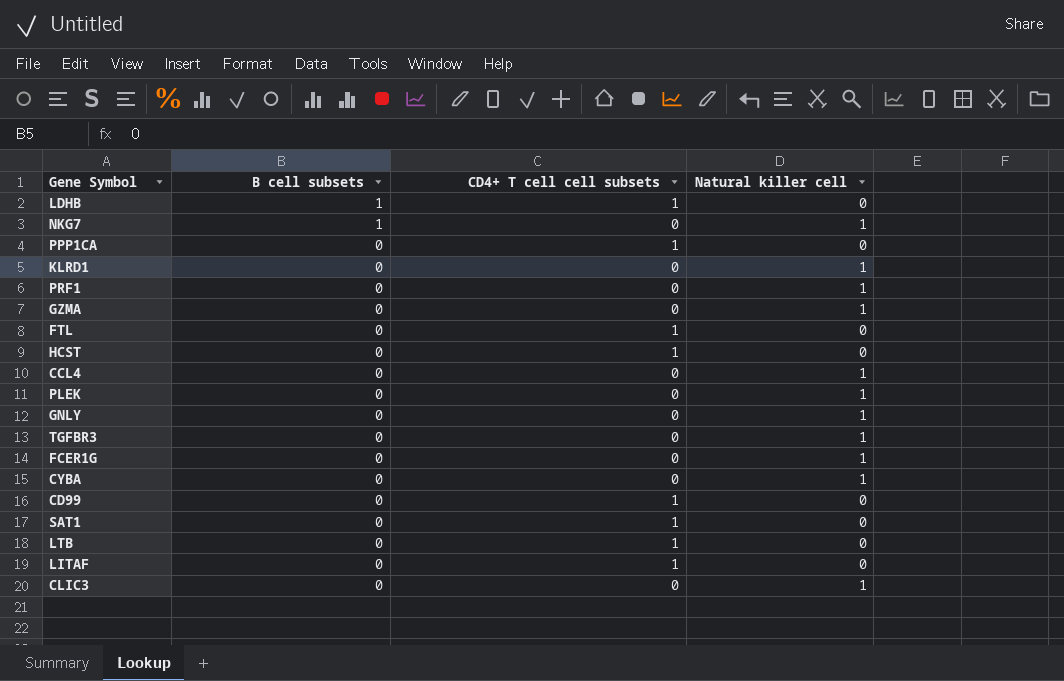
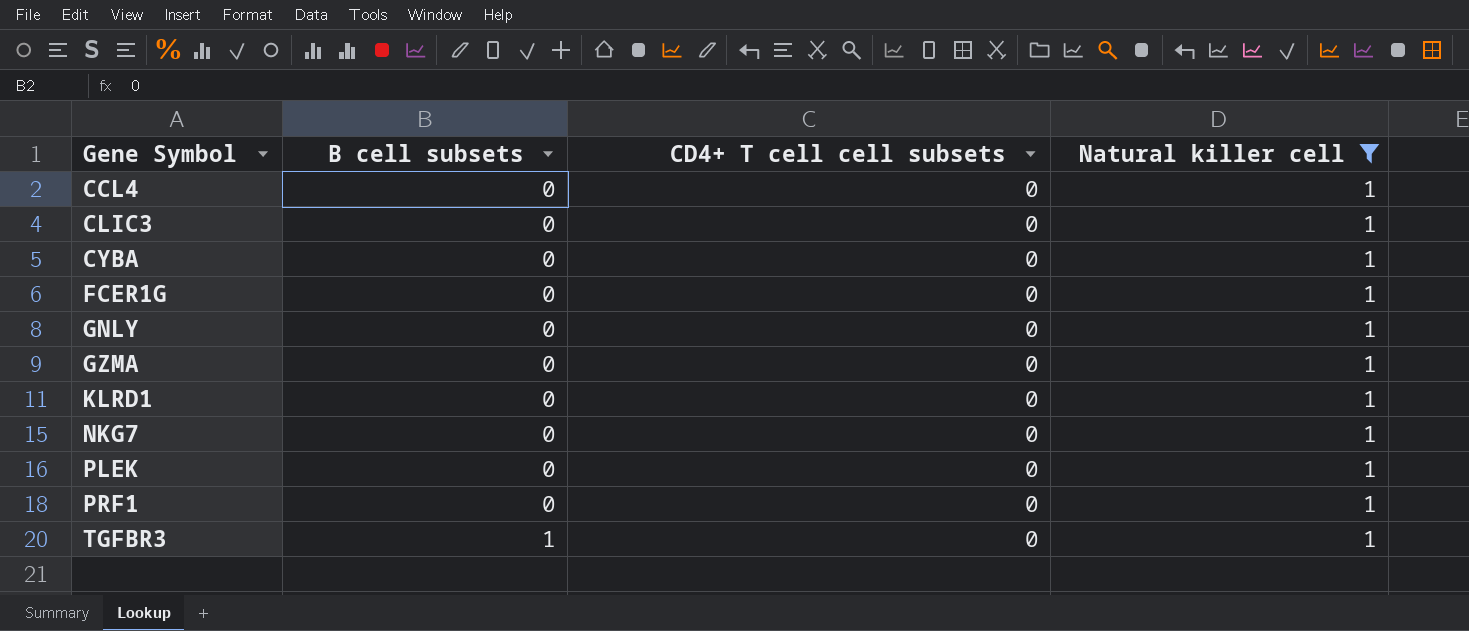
filter: none -> Natural killer cell = 1
row order: B cell subsets descending -> Gene Symbol ascending
NKG7 | B cell subsets: 1 -> 0
TGFBR3 | B cell subsets: 0 -> 1

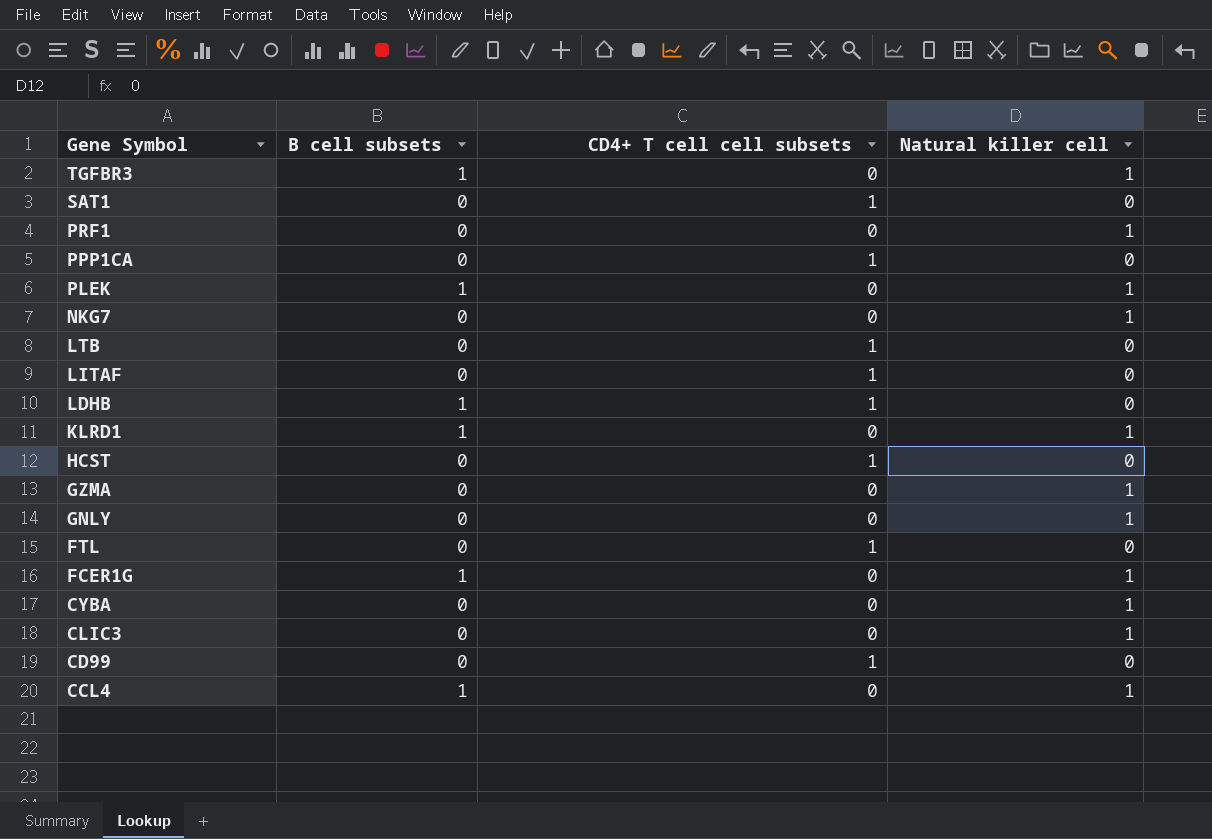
filter: Natural killer cell = 1 -> none
row order: Gene Symbol ascending -> Gene Symbol descending
PLEK | B cell subsets: 0 -> 1
KLRD1 | B cell subsets: 0 -> 1
FCER1G | B cell subsets: 0 -> 1
CCL4 | B cell subsets: 0 -> 1

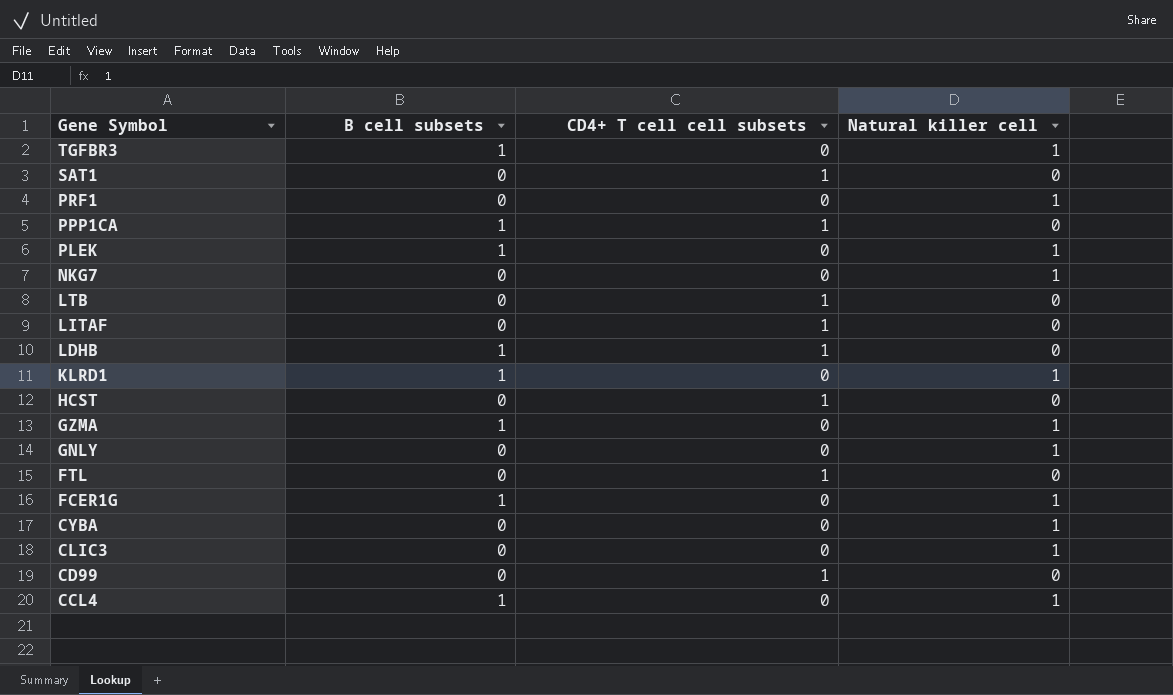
PPP1CA | B cell subsets: 0 -> 1
GZMA | B cell subsets: 0 -> 1

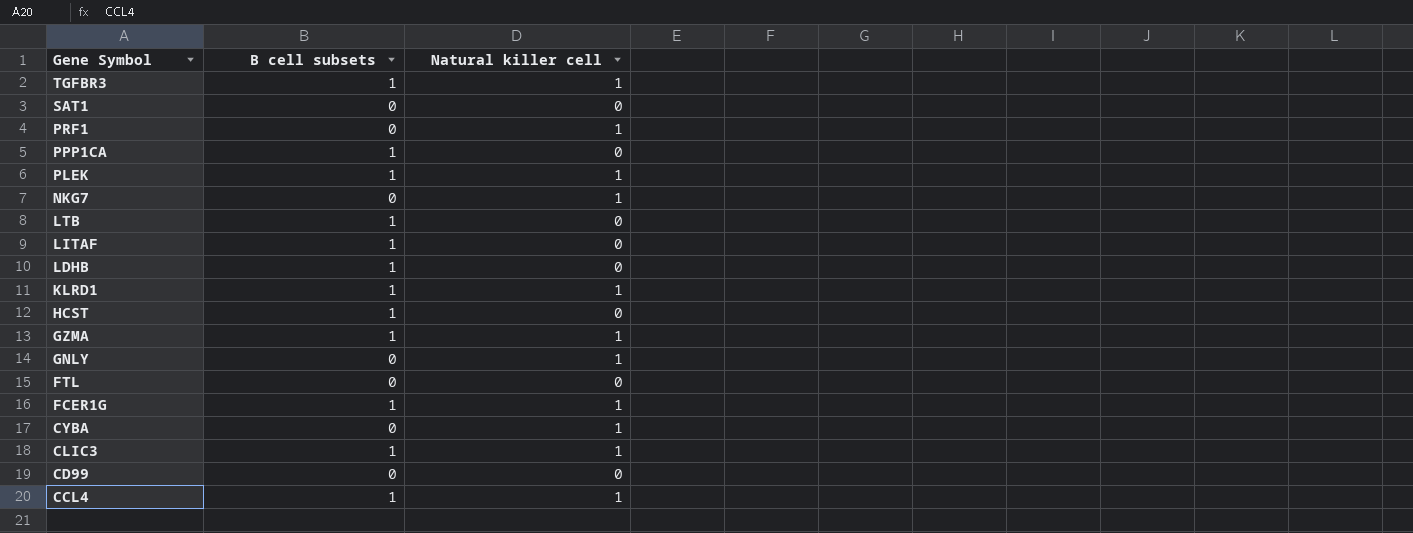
column CD4+ T cell cell subsets | position: 3 -> none
LTB | B cell subsets: 0 -> 1
LITAF | B cell subsets: 0 -> 1
HCST | B cell subsets: 0 -> 1
CLIC3 | B cell subsets: 0 -> 1

